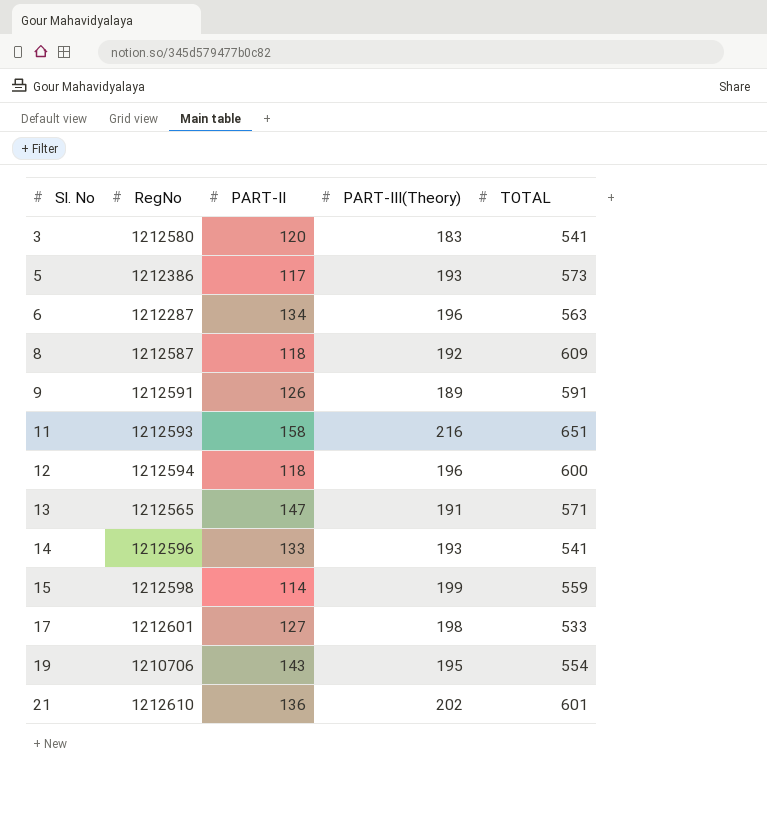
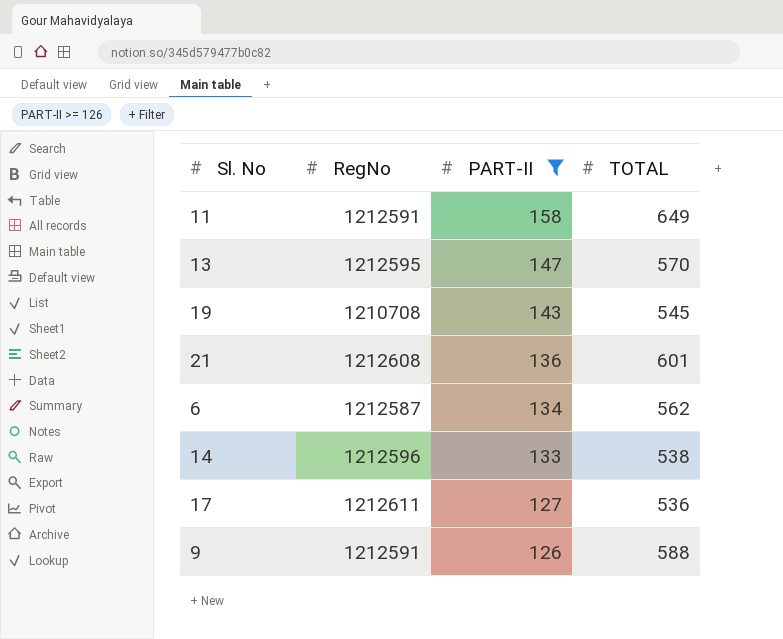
filter: none -> PART-II >= 126
row order: Sl. No ascending -> PART-II descending
column PART-III(Theory) | position: 4 -> none
11 | RegNo: 1212593 -> 1212591
11 | TOTAL: 651 -> 649
13 | RegNo: 1212565 -> 1212595
13 | TOTAL: 571 -> 570
19 | RegNo: 1210706 -> 1210708
19 | TOTAL: 554 -> 545
21 | RegNo: 1212610 -> 1212608
6 | RegNo: 1212287 -> 1212587
6 | TOTAL: 563 -> 562
14 | TOTAL: 541 -> 538
17 | RegNo: 1212601 -> 1212611
17 | TOTAL: 533 -> 536
9 | TOTAL: 591 -> 588

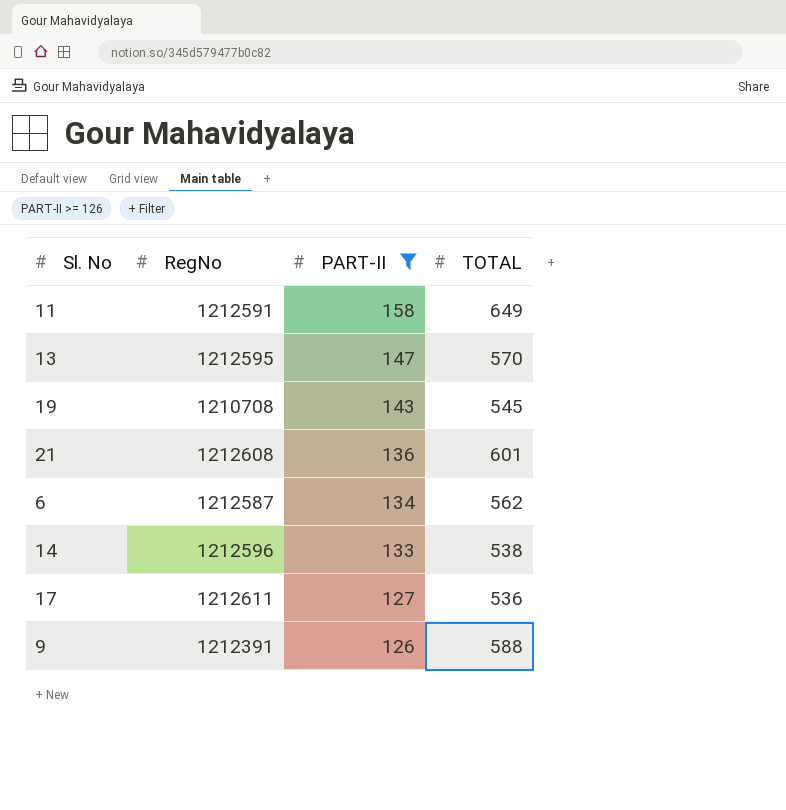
9 | RegNo: 1212591 -> 1212391

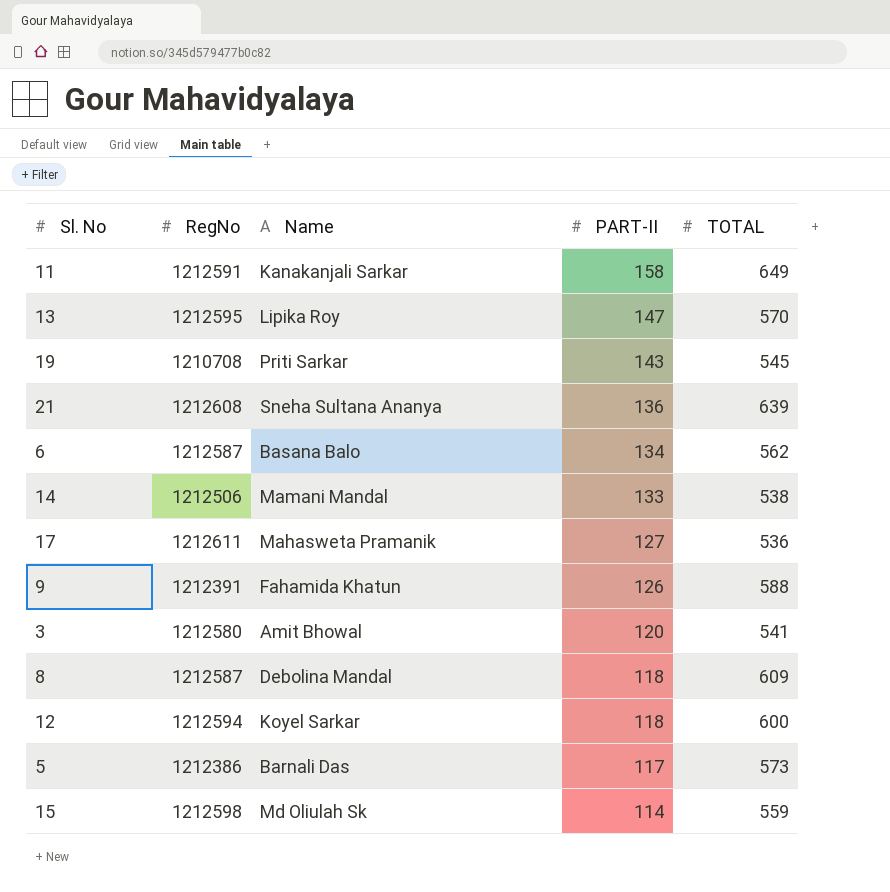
filter: PART-II >= 126 -> none
column Name | position: none -> 3
21 | TOTAL: 601 -> 639
14 | RegNo: 1212596 -> 1212506

